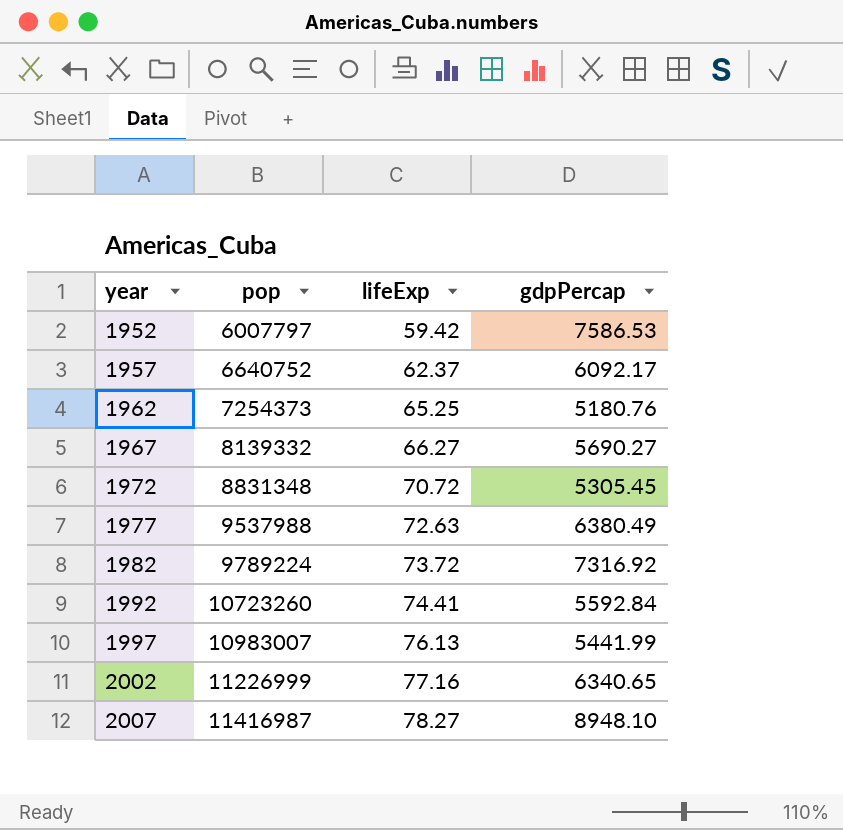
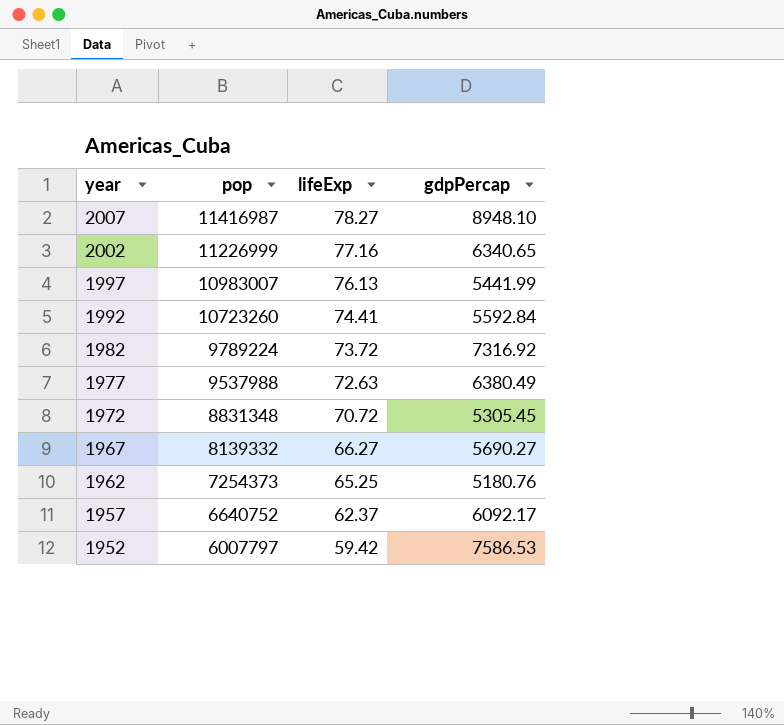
row order: year ascending -> year descending

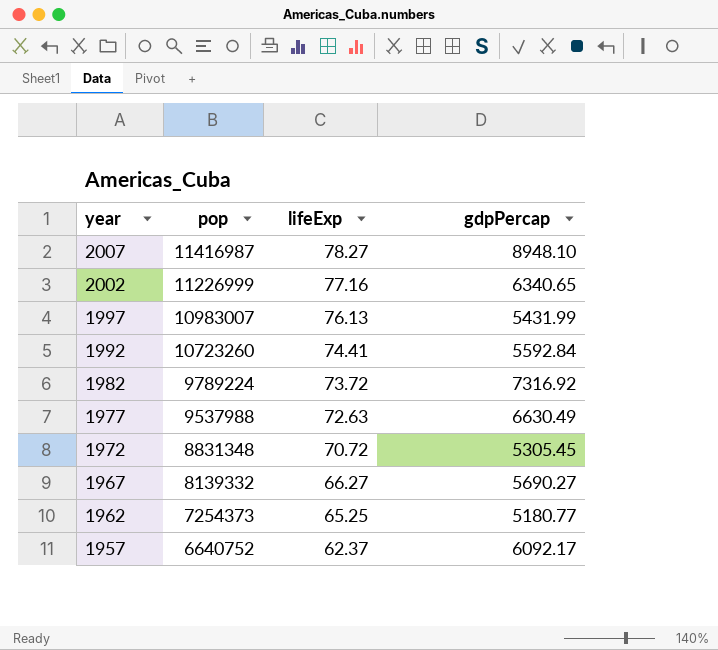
row 1952: 6007797 | 59.42 | 7586.53 -> none
1997 | gdpPercap: 5441.99 -> 5431.99
1977 | gdpPercap: 6380.49 -> 6630.49
1962 | gdpPercap: 5180.76 -> 5180.77

